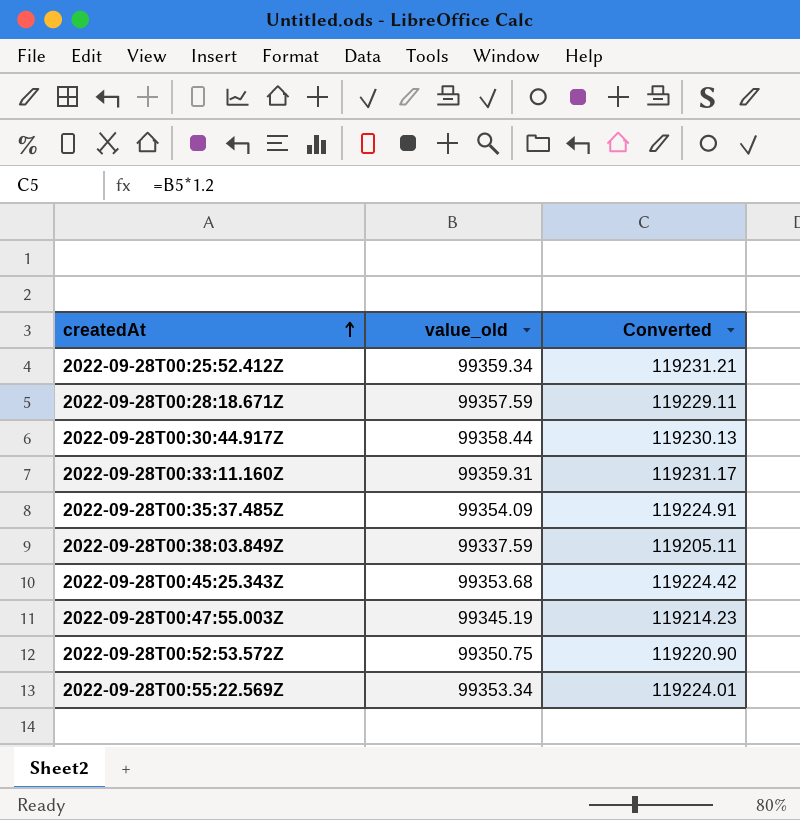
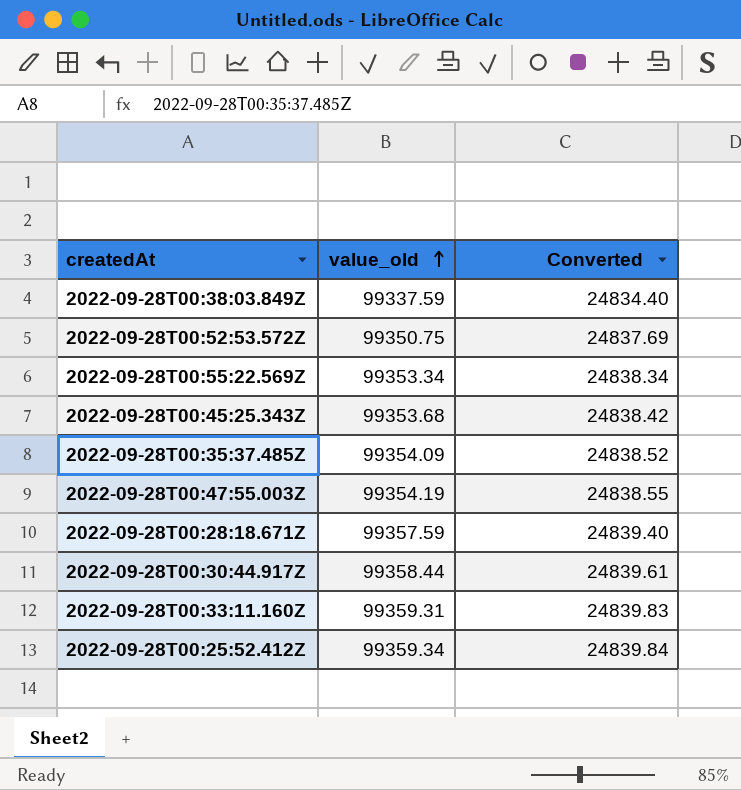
row order: createdAt ascending -> value_old ascending
column Converted | formula: [value_old] * 1.2 -> [value_old] * 0.25
2022-09-28T00:47:55.003Z | value_old: 99345.19 -> 99354.19

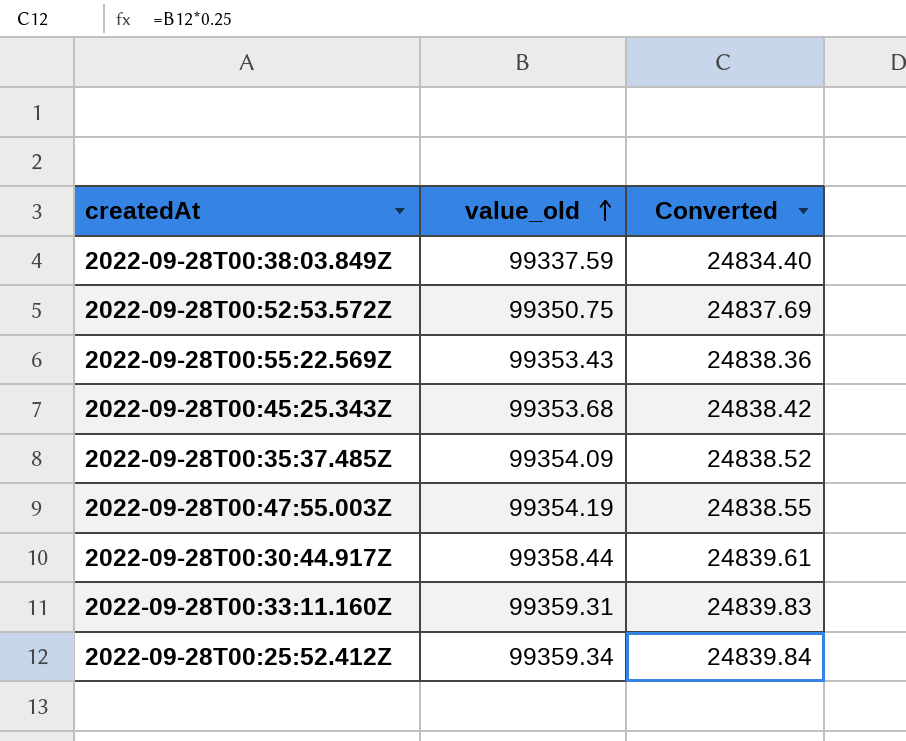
row 2022-09-28T00:28:18.671Z: 99357.59 | 24839.40 -> none
2022-09-28T00:55:22.569Z | value_old: 99353.34 -> 99353.43
2022-09-28T00:55:22.569Z | Converted: 24838.34 -> 24838.36

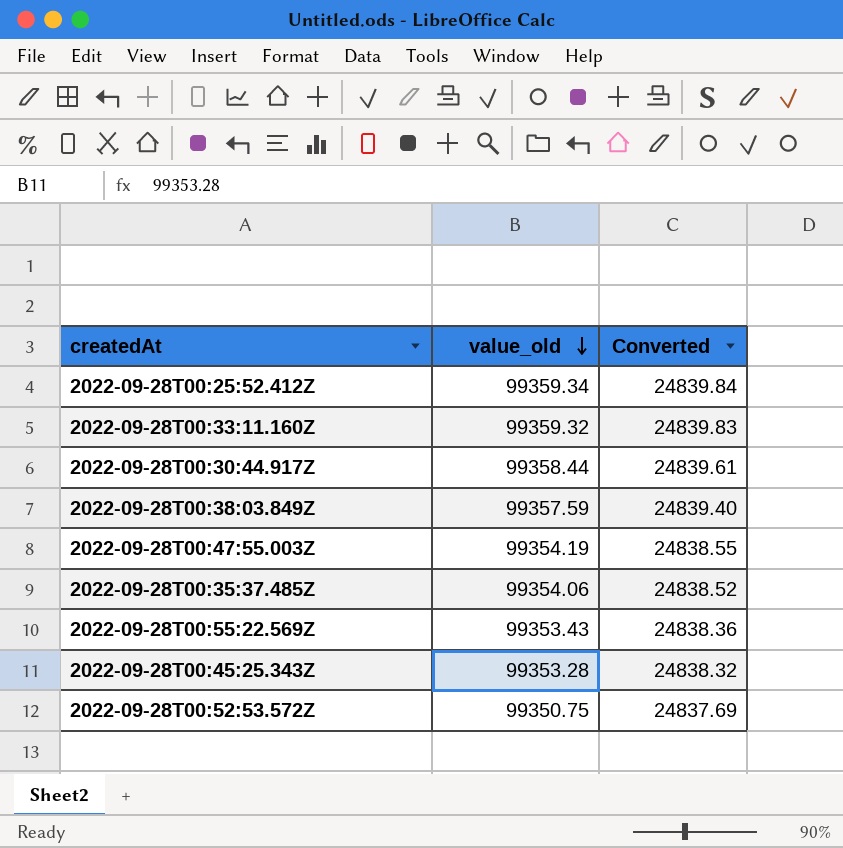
row order: value_old ascending -> value_old descending
2022-09-28T00:33:11.160Z | value_old: 99359.31 -> 99359.32
2022-09-28T00:38:03.849Z | value_old: 99337.59 -> 99357.59
2022-09-28T00:38:03.849Z | Converted: 24834.40 -> 24839.40
2022-09-28T00:35:37.485Z | value_old: 99354.09 -> 99354.06
2022-09-28T00:45:25.343Z | value_old: 99353.68 -> 99353.28
2022-09-28T00:45:25.343Z | Converted: 24838.42 -> 24838.32

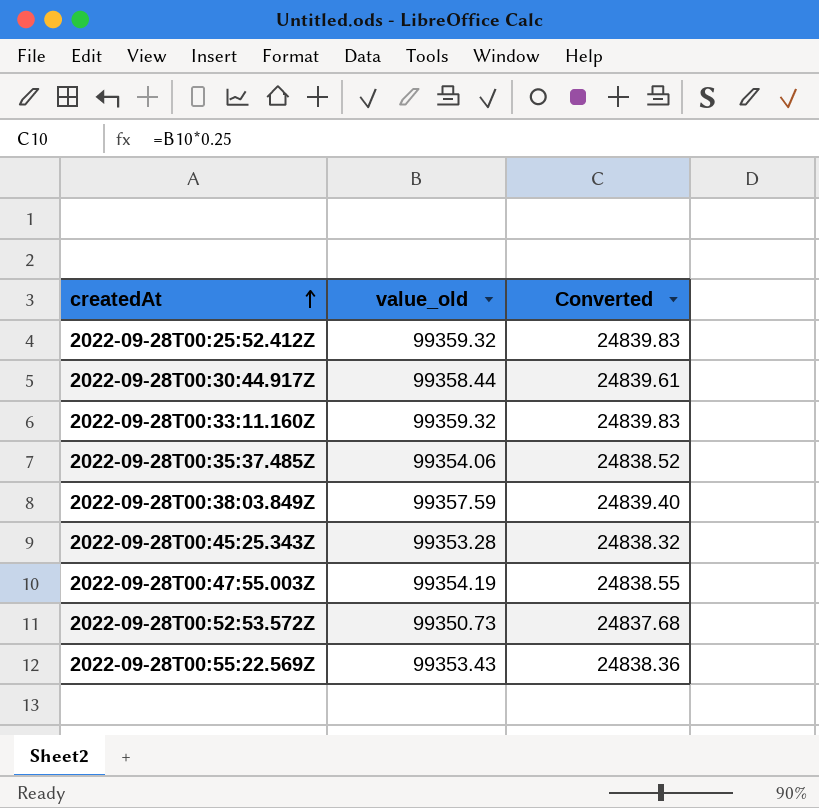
row order: value_old descending -> createdAt ascending
2022-09-28T00:25:52.412Z | value_old: 99359.34 -> 99359.32
2022-09-28T00:25:52.412Z | Converted: 24839.84 -> 24839.83
2022-09-28T00:52:53.572Z | value_old: 99350.75 -> 99350.73
2022-09-28T00:52:53.572Z | Converted: 24837.69 -> 24837.68

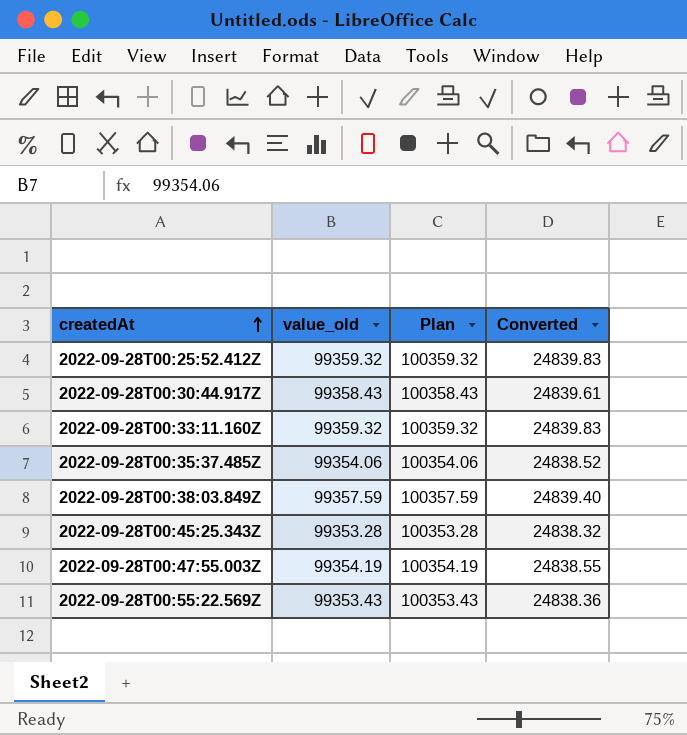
column Plan | formula: none -> [value_old] + 1000
row 2022-09-28T00:52:53.572Z: 99350.73 | 24837.68 -> none
2022-09-28T00:30:44.917Z | value_old: 99358.44 -> 99358.43

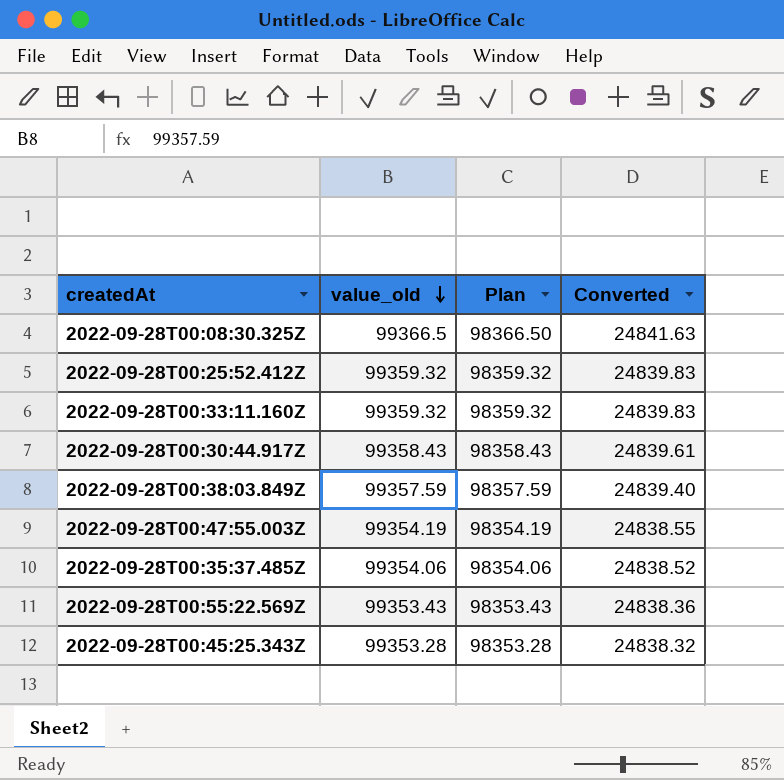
row order: createdAt ascending -> value_old descending
column Plan | formula: [value_old] + 1000 -> [value_old] - 1000
row 2022-09-28T00:08:30.325Z: none -> 99366.5 | 98366.50 | 24841.63

